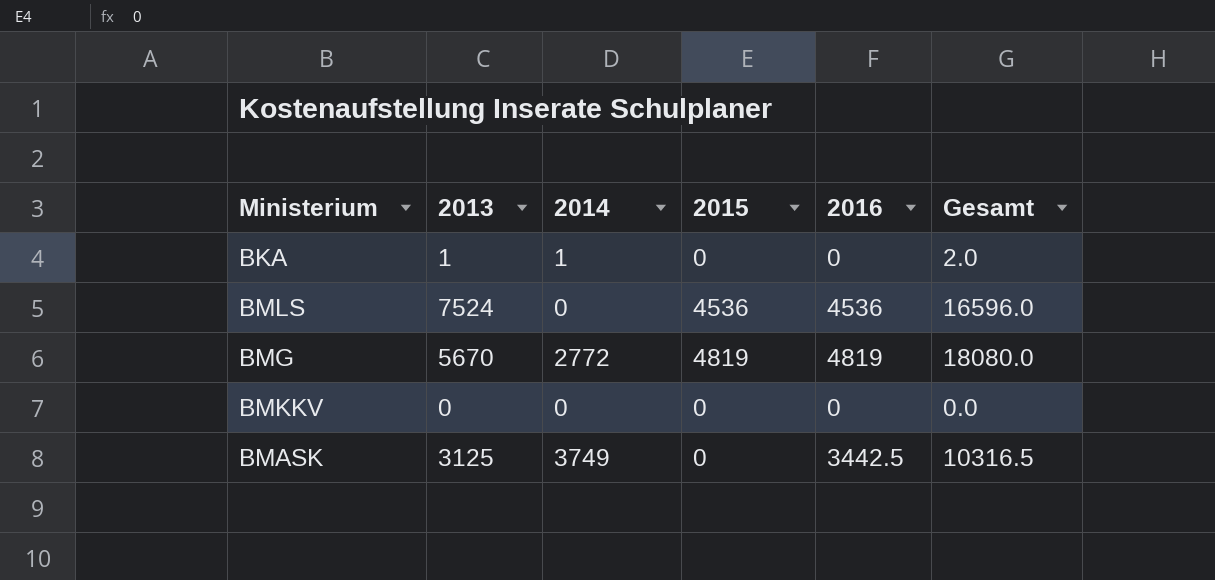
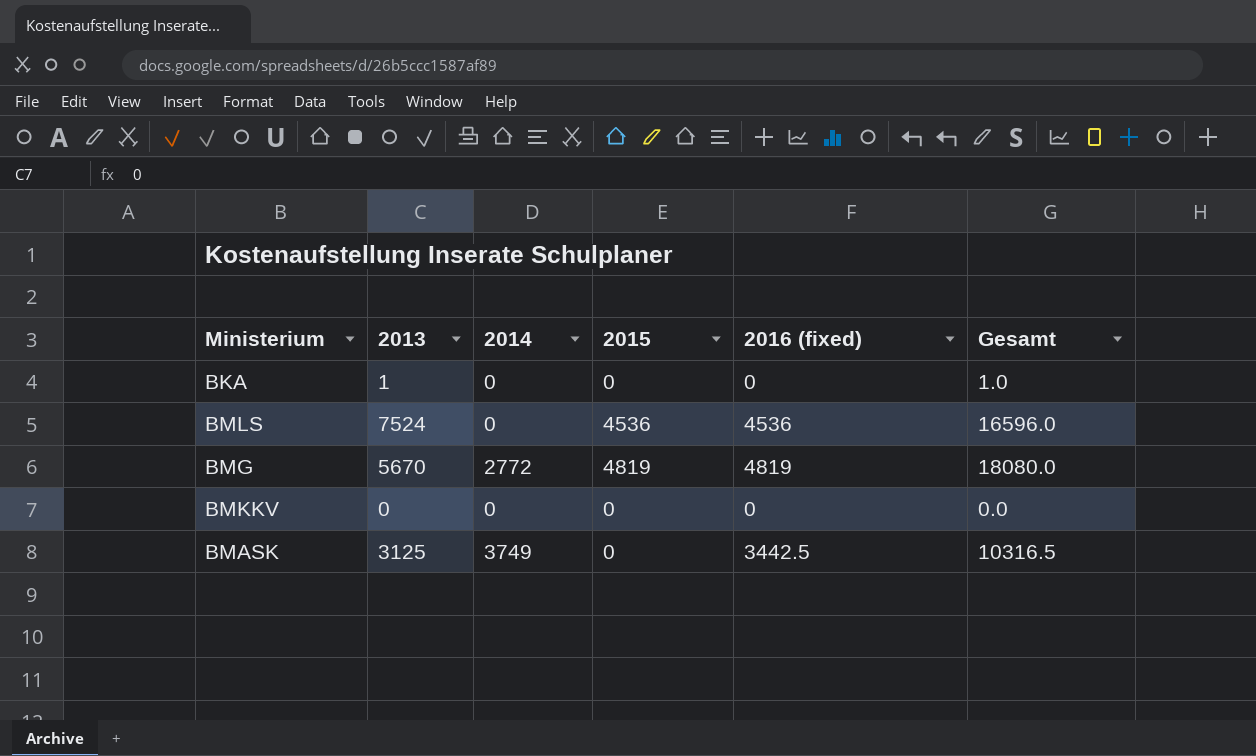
column name: 2016 -> 2016 (fixed)
BKA | 2014: 1 -> 0
BKA | Gesamt: 2.0 -> 1.0

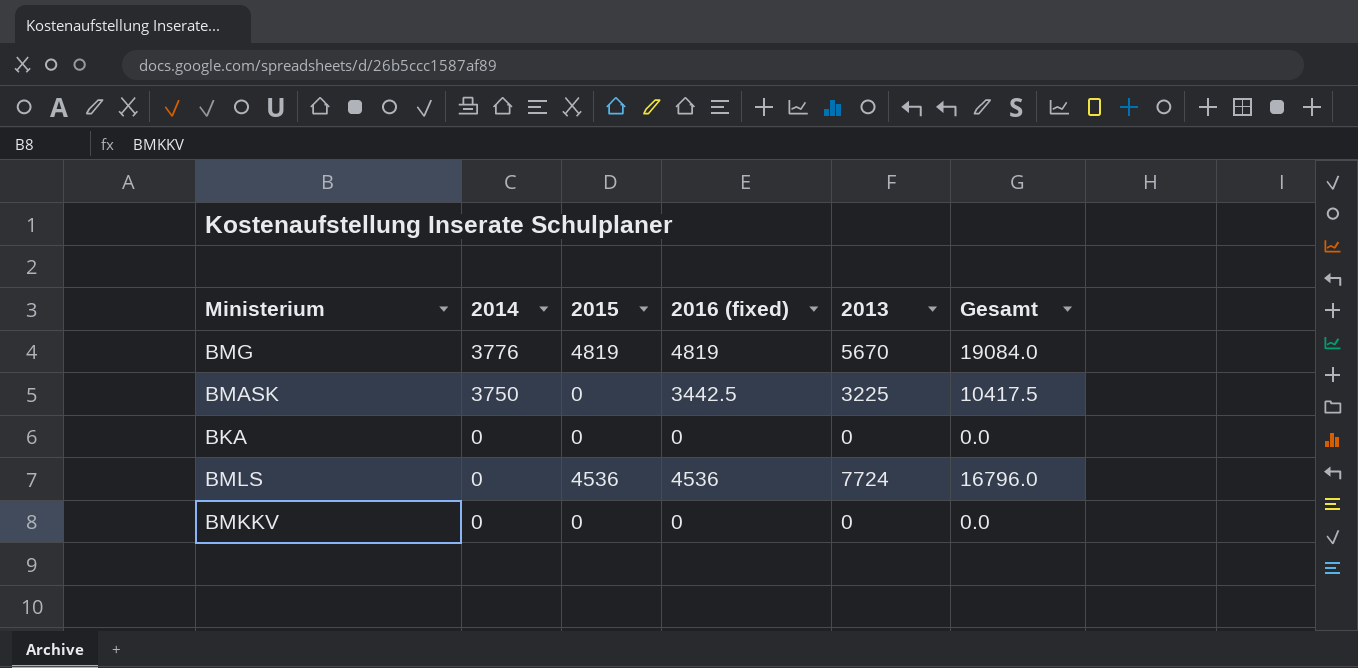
row order: none -> 2014 descending
column 2013 | position: 2 -> 5
BMG | 2014: 2772 -> 3776
BMG | Gesamt: 18080.0 -> 19084.0
BMASK | 2014: 3749 -> 3750
BMASK | 2013: 3125 -> 3225
BMASK | Gesamt: 10316.5 -> 10417.5
BKA | 2013: 1 -> 0
BKA | Gesamt: 1.0 -> 0.0
BMLS | 2013: 7524 -> 7724
BMLS | Gesamt: 16596.0 -> 16796.0

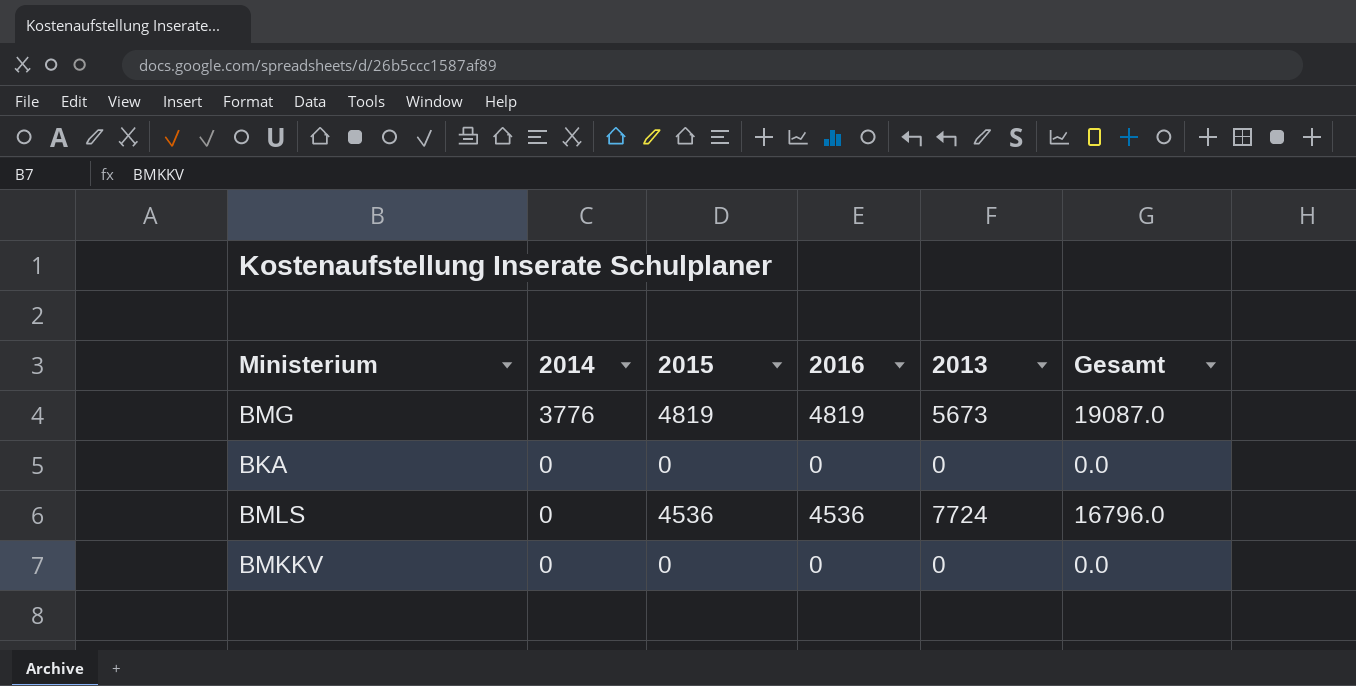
column name: 2016 (fixed) -> 2016
row BMASK: 3750 | 0 | 3442.5 | 3225 | 10417.5 -> none
BMG | 2013: 5670 -> 5673
BMG | Gesamt: 19084.0 -> 19087.0

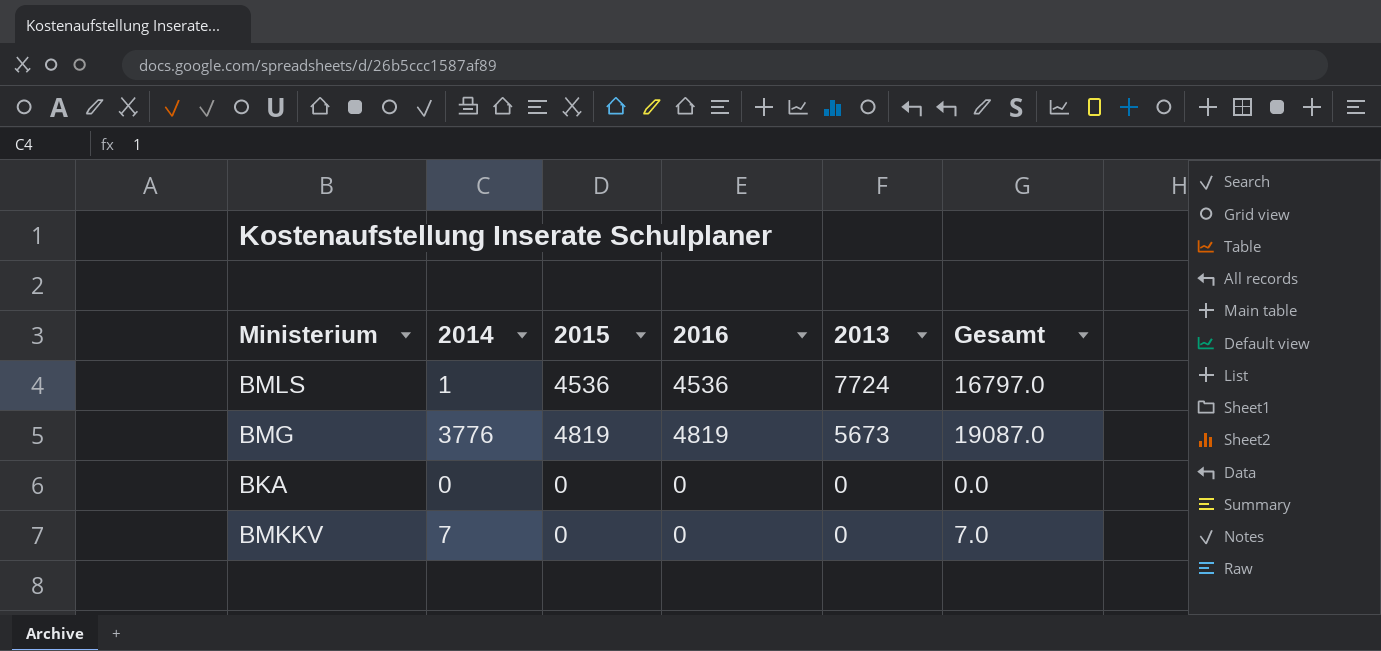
row order: 2014 descending -> 2013 descending
BMLS | 2014: 0 -> 1
BMLS | Gesamt: 16796.0 -> 16797.0
BMKKV | 2014: 0 -> 7
BMKKV | Gesamt: 0.0 -> 7.0

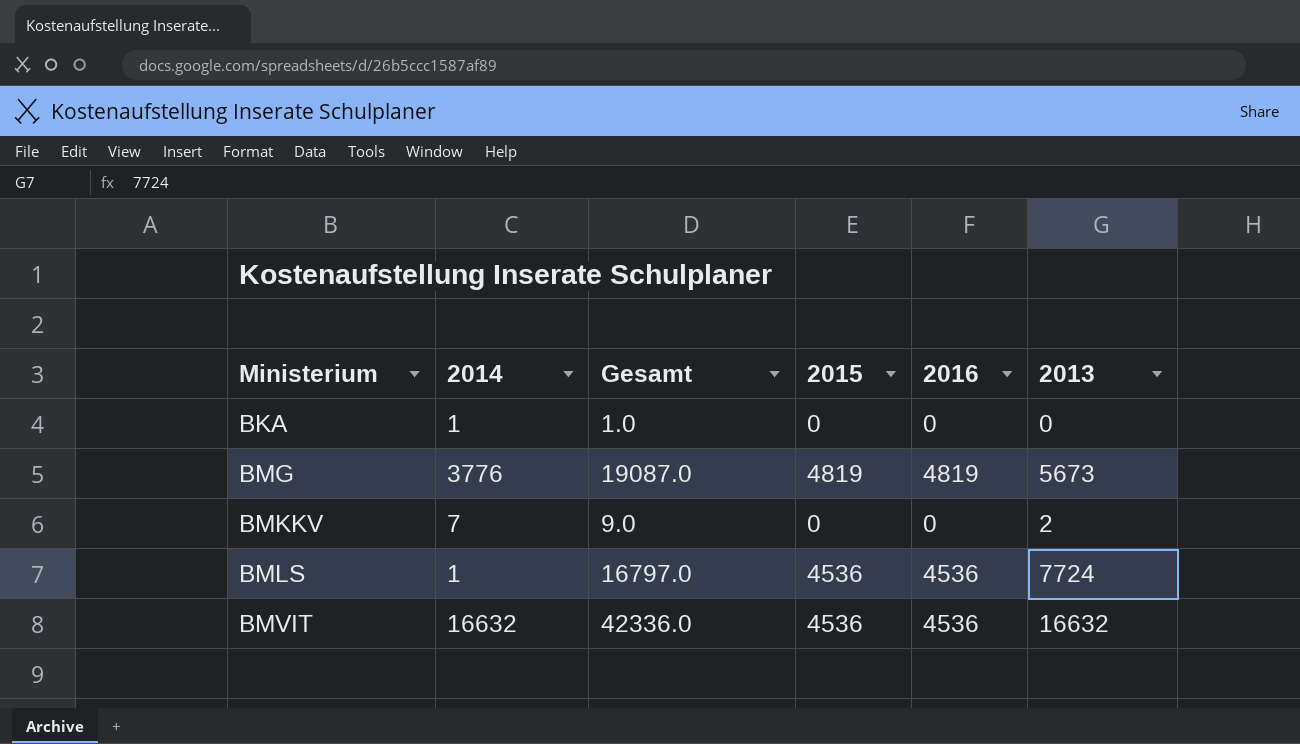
row order: 2013 descending -> Ministerium ascending
column Gesamt | position: 6 -> 3
BKA | 2014: 0 -> 1
BKA | Gesamt: 0.0 -> 1.0
BMKKV | Gesamt: 7.0 -> 9.0
BMKKV | 2013: 0 -> 2
row BMVIT: none -> 16632 | 42336.0 | 4536 | 4536 | 16632

